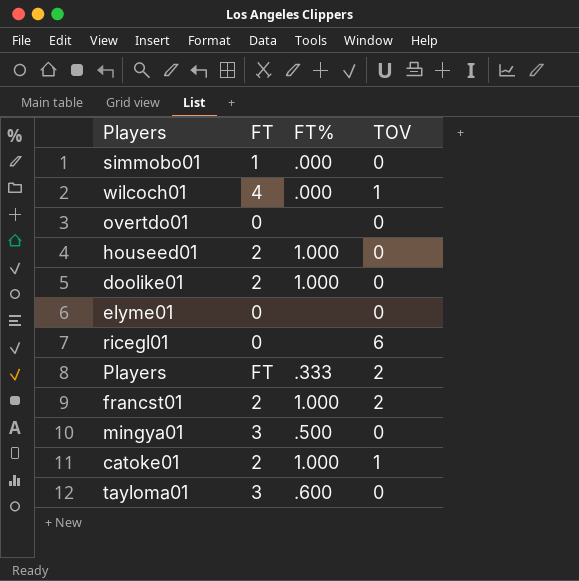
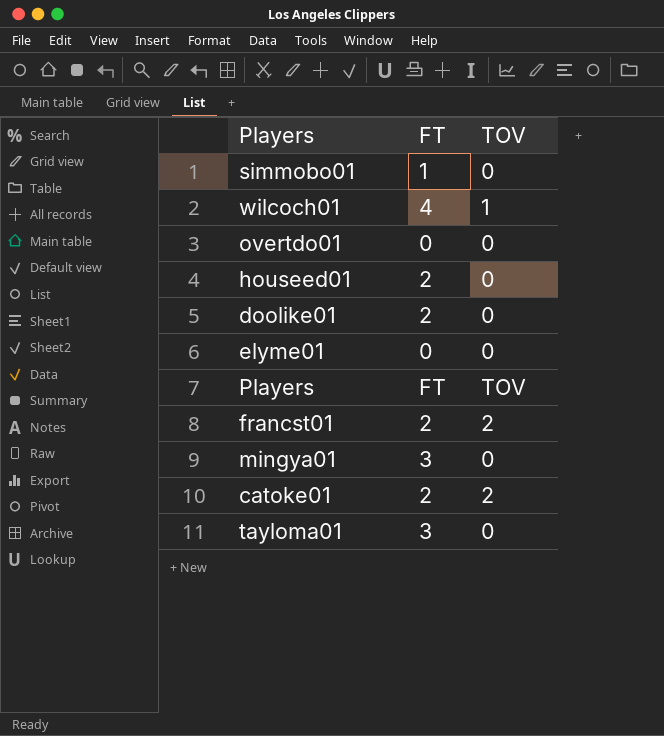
column FT% | position: 3 -> none
row ricegl01: 0 | none | 6 -> none
Players | TOV: 2 -> TOV
catoke01 | TOV: 1 -> 2

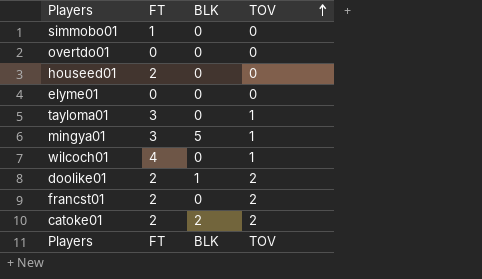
row order: none -> TOV ascending
column BLK | position: none -> 3
tayloma01 | TOV: 0 -> 1
mingya01 | TOV: 0 -> 1
doolike01 | TOV: 0 -> 2

